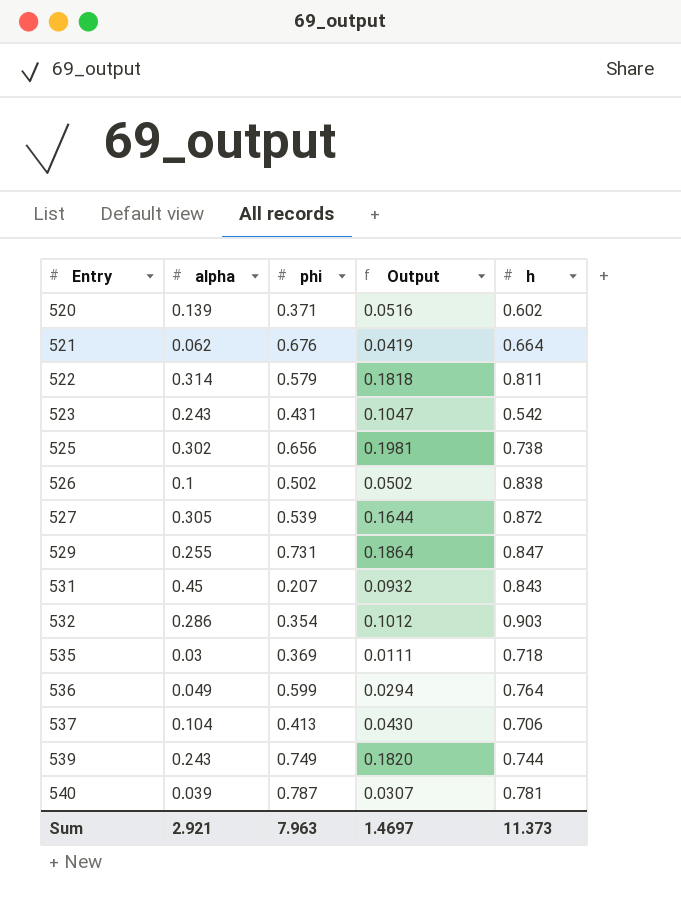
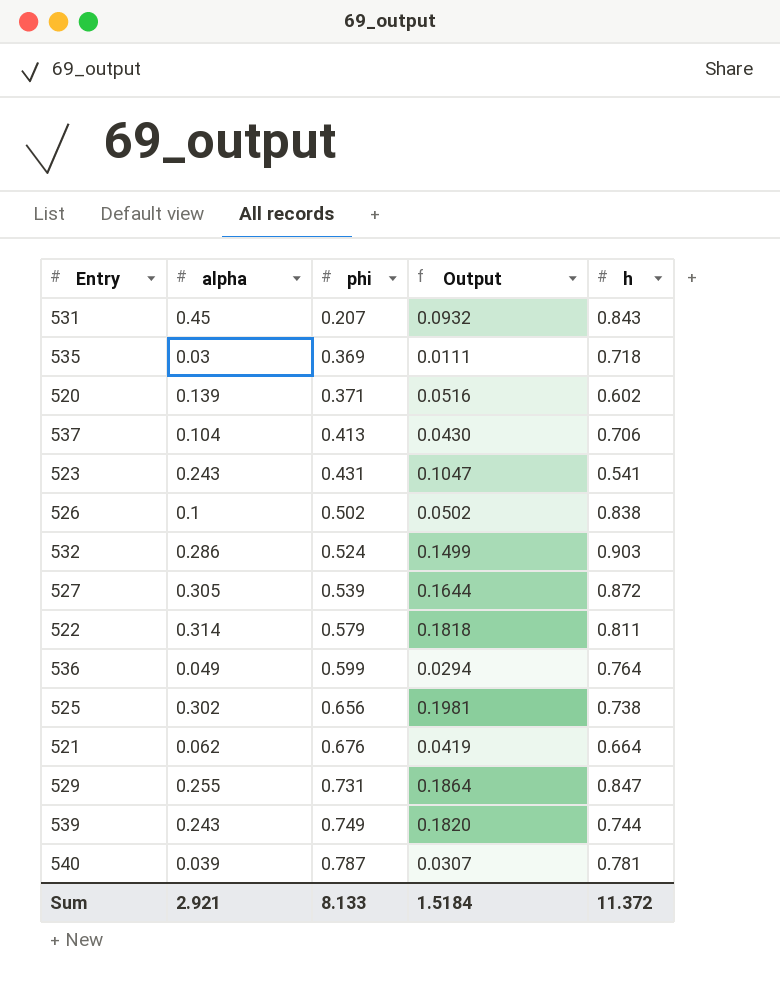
row order: Entry ascending -> phi ascending
523 | h: 0.542 -> 0.541
532 | phi: 0.354 -> 0.524
532 | Output: 0.1012 -> 0.1499
Sum | phi: 7.963 -> 8.133
Sum | Output: 1.4697 -> 1.5184
Sum | h: 11.373 -> 11.372

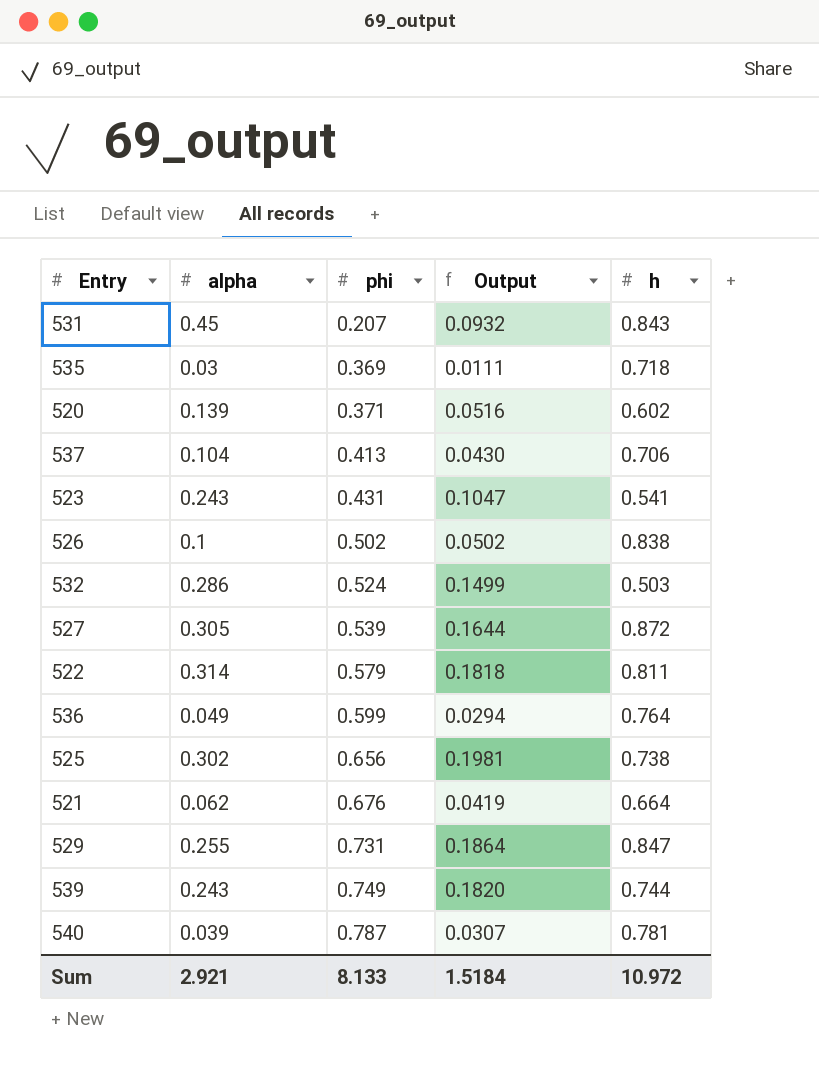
532 | h: 0.903 -> 0.503
Sum | h: 11.372 -> 10.972

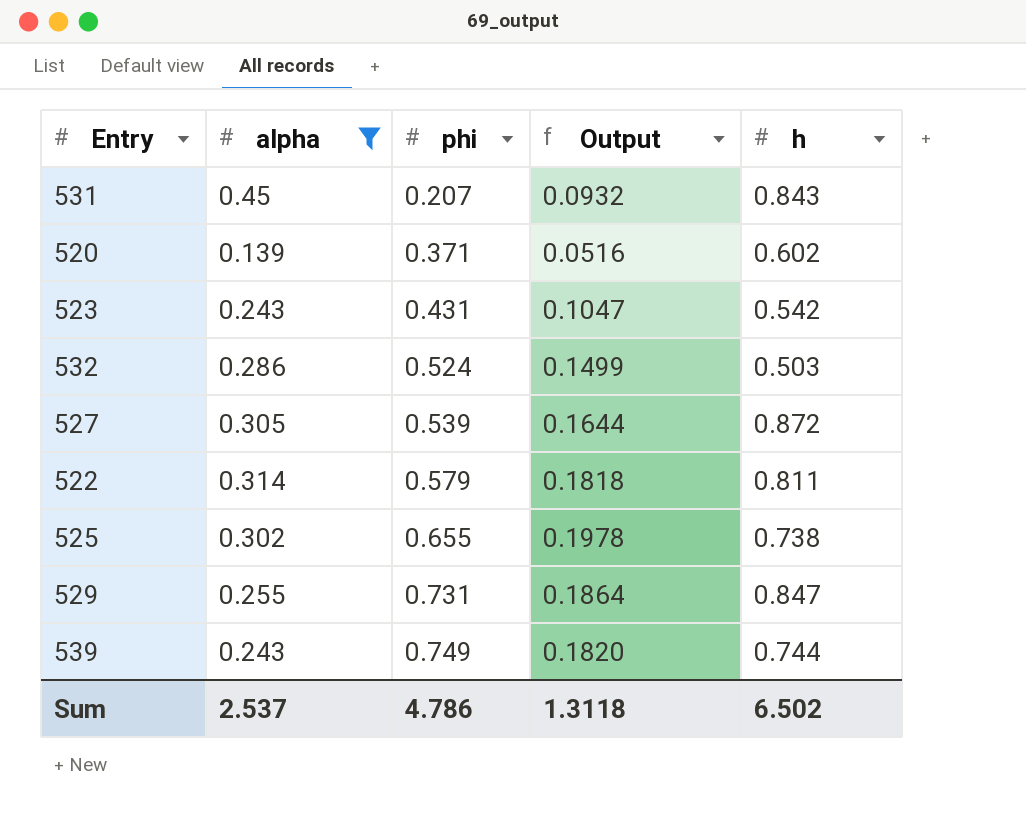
filter: none -> alpha >= 0.139
523 | h: 0.541 -> 0.542
525 | phi: 0.656 -> 0.655
525 | Output: 0.1981 -> 0.1978
Sum | alpha: 2.921 -> 2.537
Sum | phi: 8.133 -> 4.786
Sum | Output: 1.5184 -> 1.3118
Sum | h: 10.972 -> 6.502

